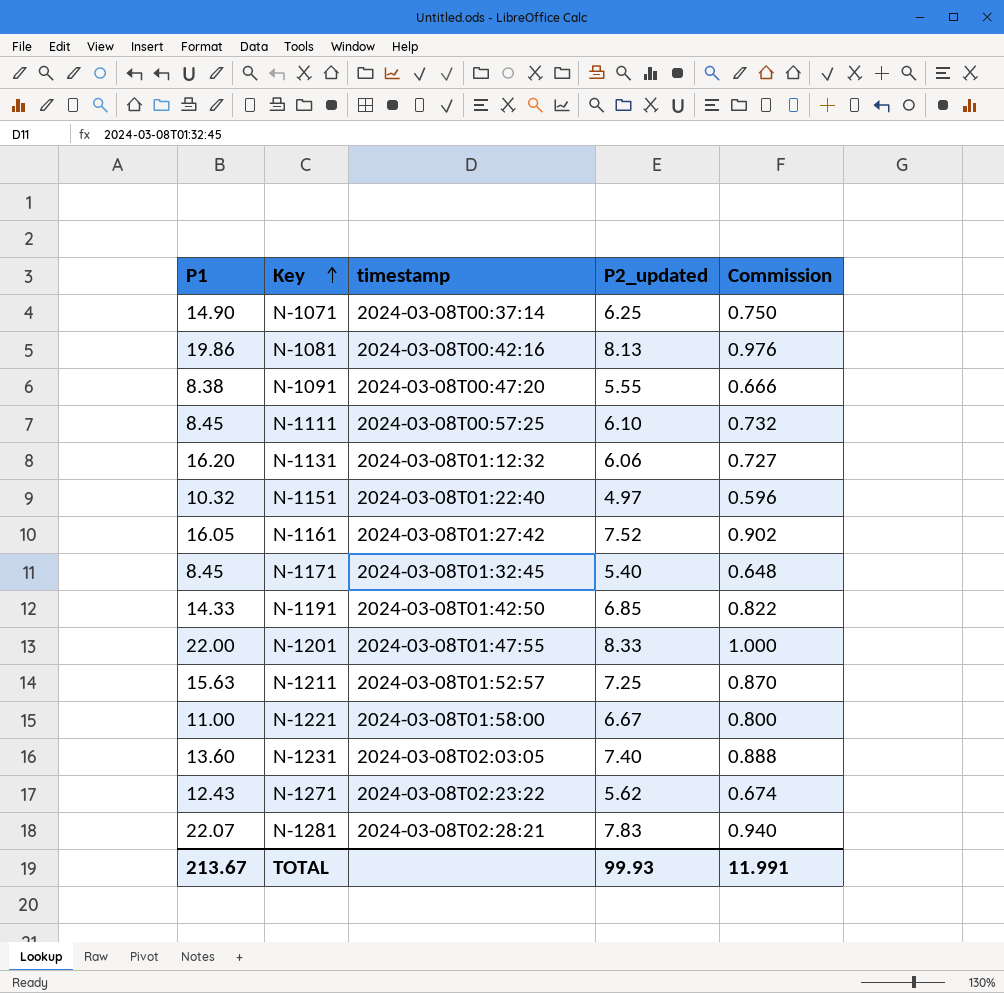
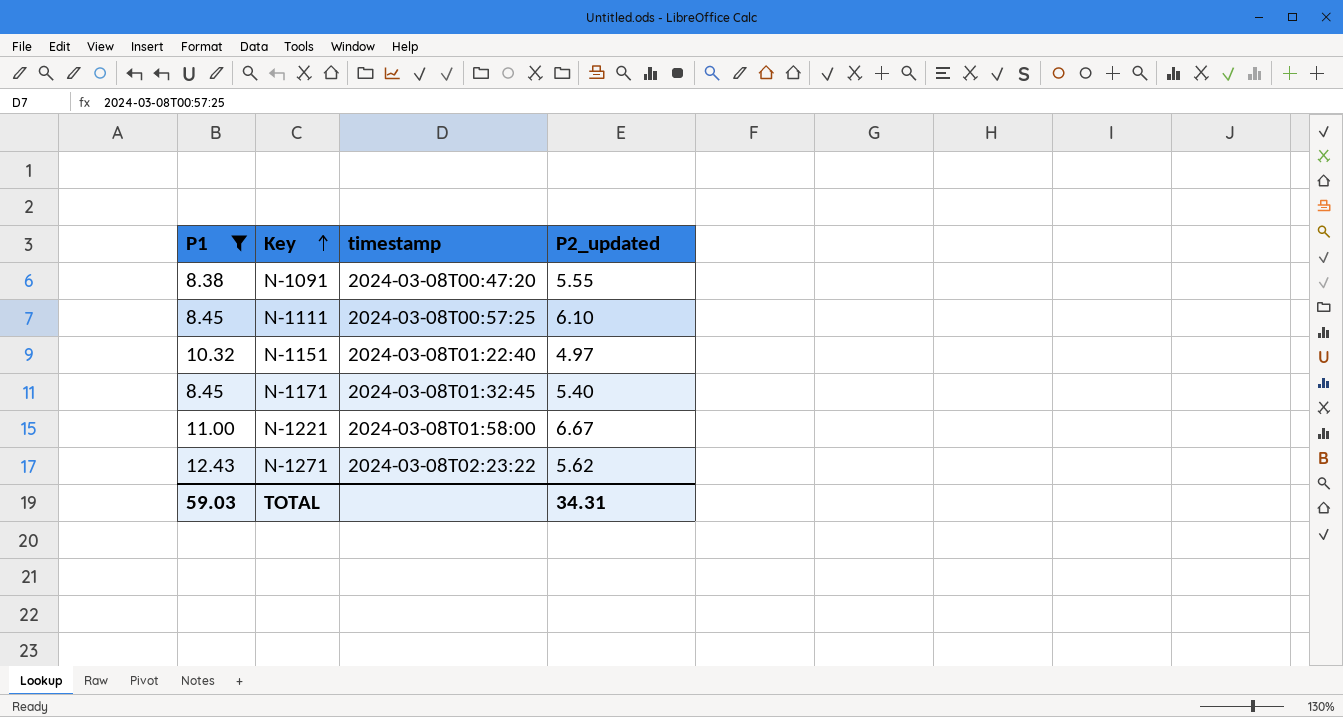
filter: none -> P1 <= 12.43
column Commission | formula: [P2_updated] * 0.12 -> none
TOTAL | P1: 213.67 -> 59.03
TOTAL | P2_updated: 99.93 -> 34.31

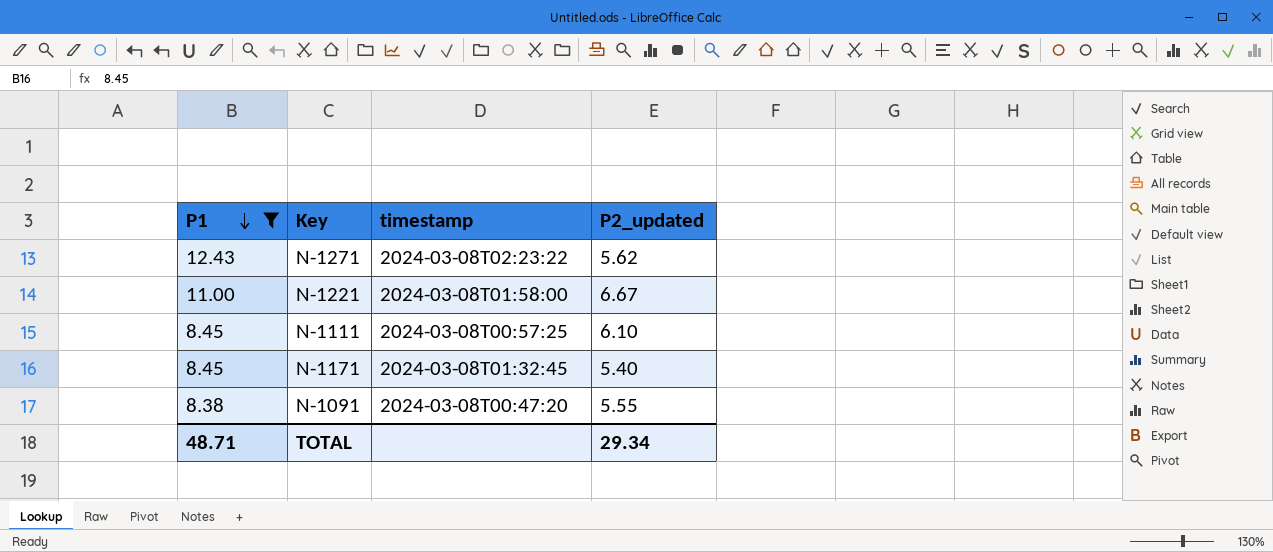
row order: Key ascending -> P1 descending
row N-1151: 10.32 | 2024-03-08T01:22:40 | 4.97 -> none
TOTAL | P1: 59.03 -> 48.71
TOTAL | P2_updated: 34.31 -> 29.34

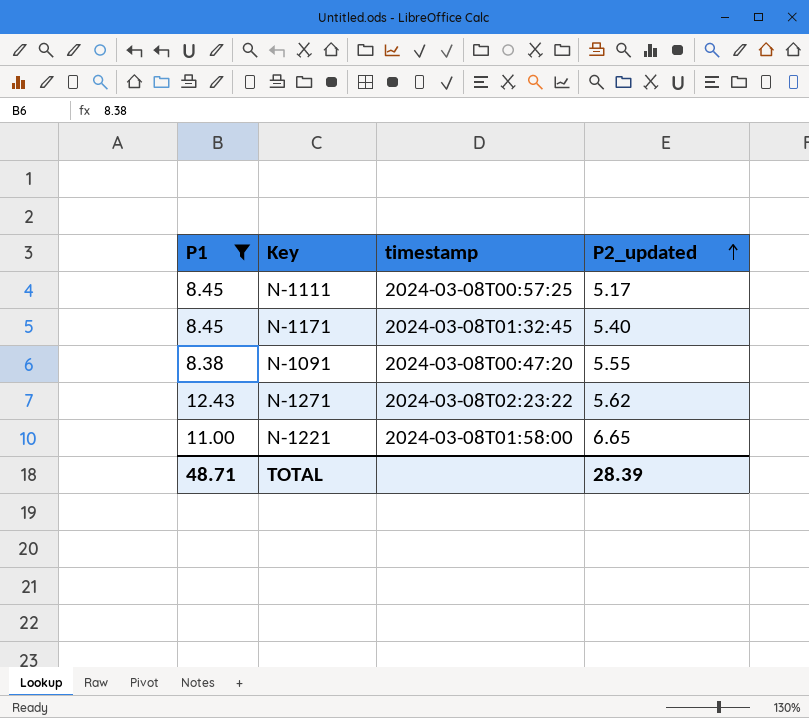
row order: P1 descending -> P2_updated ascending
N-1111 | P2_updated: 6.10 -> 5.17
N-1221 | P2_updated: 6.67 -> 6.65
TOTAL | P2_updated: 29.34 -> 28.39

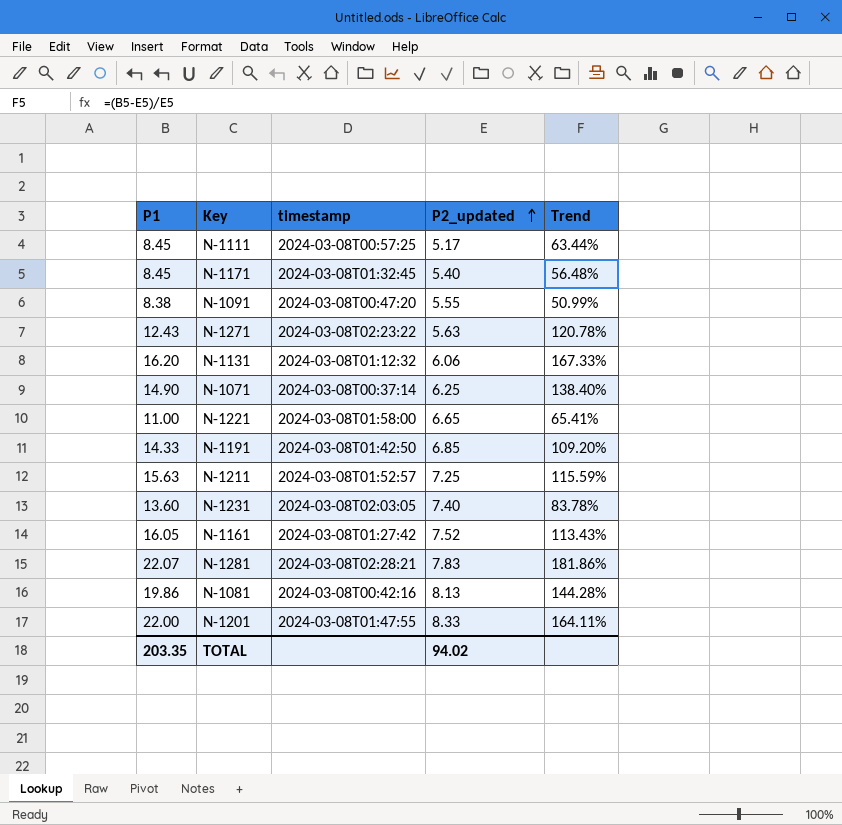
filter: P1 <= 12.43 -> none
column Trend | formula: none -> ([P1] - [P2_updated]) / [P2_updated]
N-1271 | P2_updated: 5.62 -> 5.63
TOTAL | P1: 48.71 -> 203.35
TOTAL | P2_updated: 28.39 -> 94.02

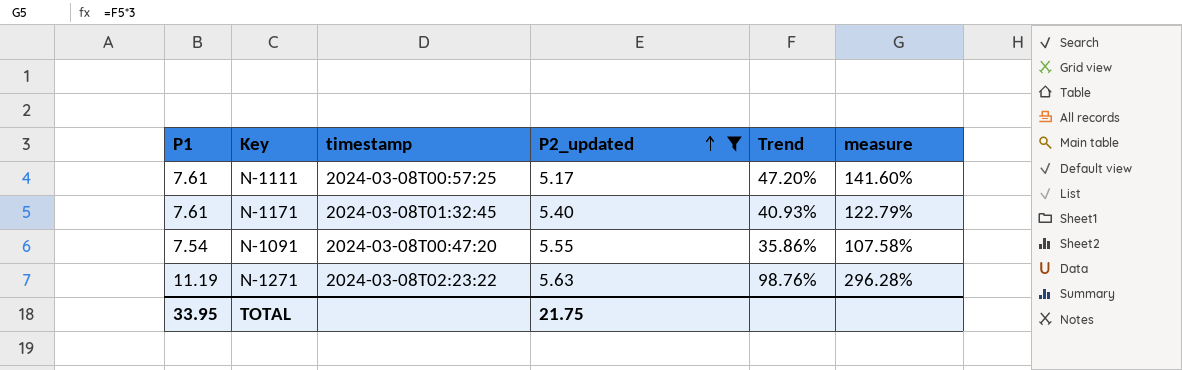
filter: none -> P2_updated <= 5.63
column measure | formula: none -> [Trend] * 3
N-1111 | P1: 8.45 -> 7.61
N-1111 | Trend: 63.44% -> 47.20%
N-1171 | P1: 8.45 -> 7.61
N-1171 | Trend: 56.48% -> 40.93%
N-1091 | P1: 8.38 -> 7.54
N-1091 | Trend: 50.99% -> 35.86%
N-1271 | P1: 12.43 -> 11.19
N-1271 | Trend: 120.78% -> 98.76%
TOTAL | P1: 203.35 -> 33.95
TOTAL | P2_updated: 94.02 -> 21.75

